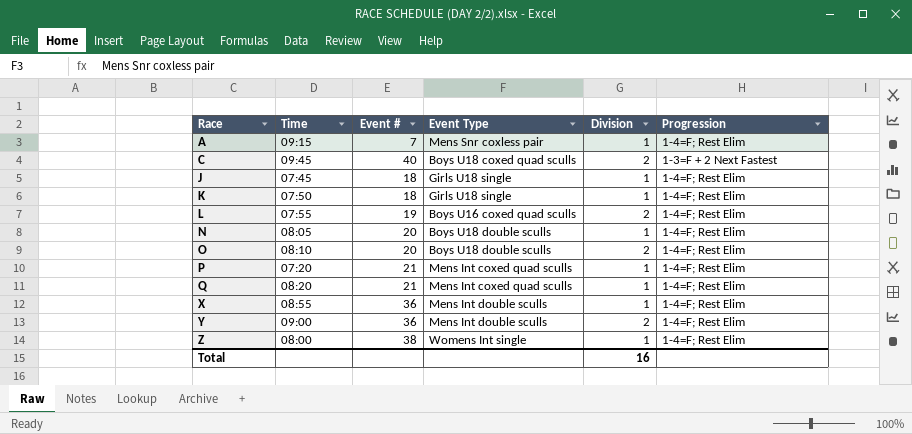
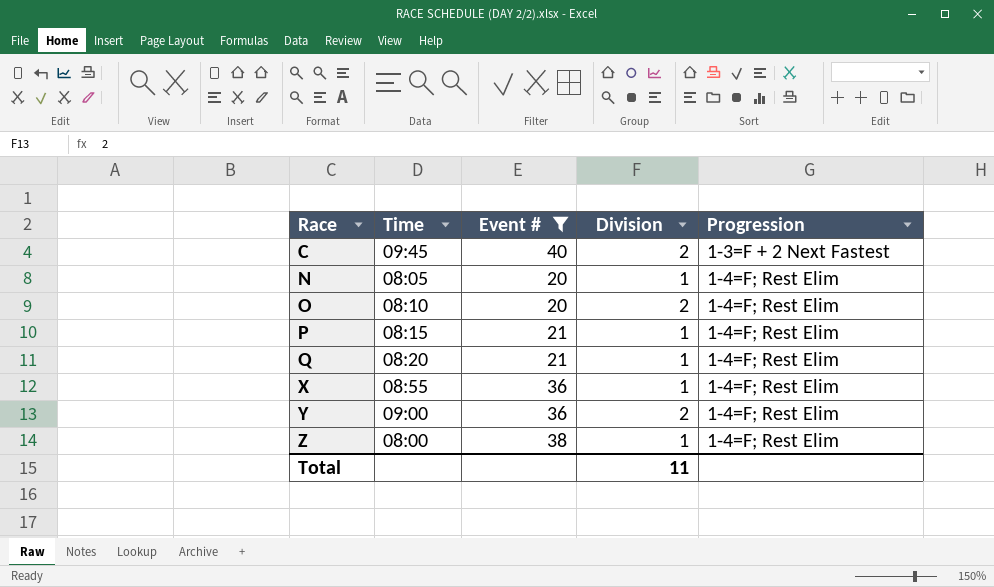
filter: none -> Event # >= 20
column Event Type | position: 4 -> none
P | Time: 07:20 -> 08:15
Total | Division: 16 -> 11

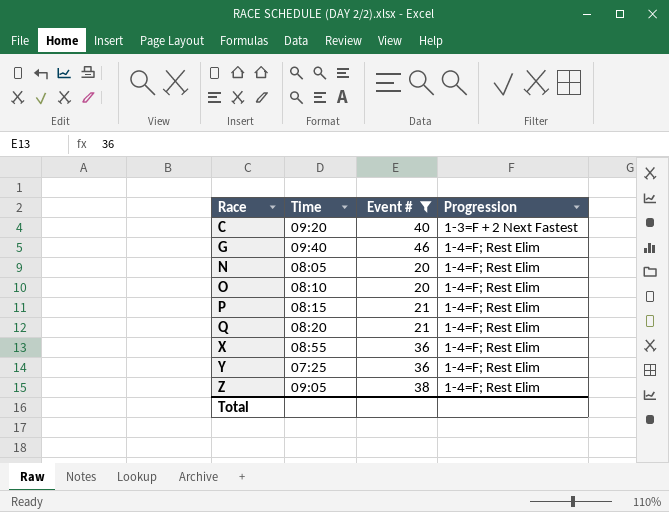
column Division | position: 4 -> none
C | Time: 09:45 -> 09:20
row G: none -> 09:40 | 46 | 1-4=F; Rest Elim
Y | Time: 09:00 -> 07:25
Z | Time: 08:00 -> 09:05

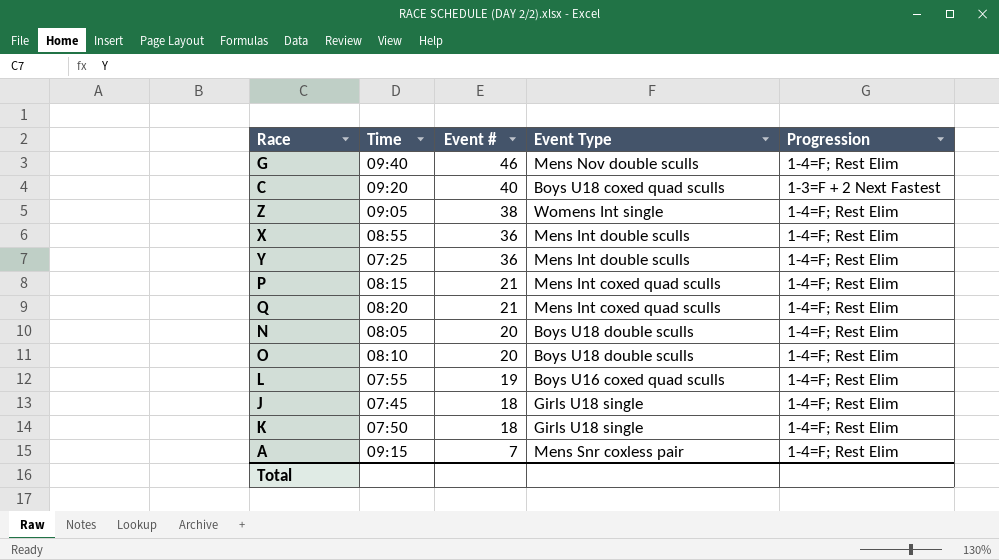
filter: Event # >= 20 -> none
row order: Race ascending -> Event # descending
column Event Type | position: none -> 4

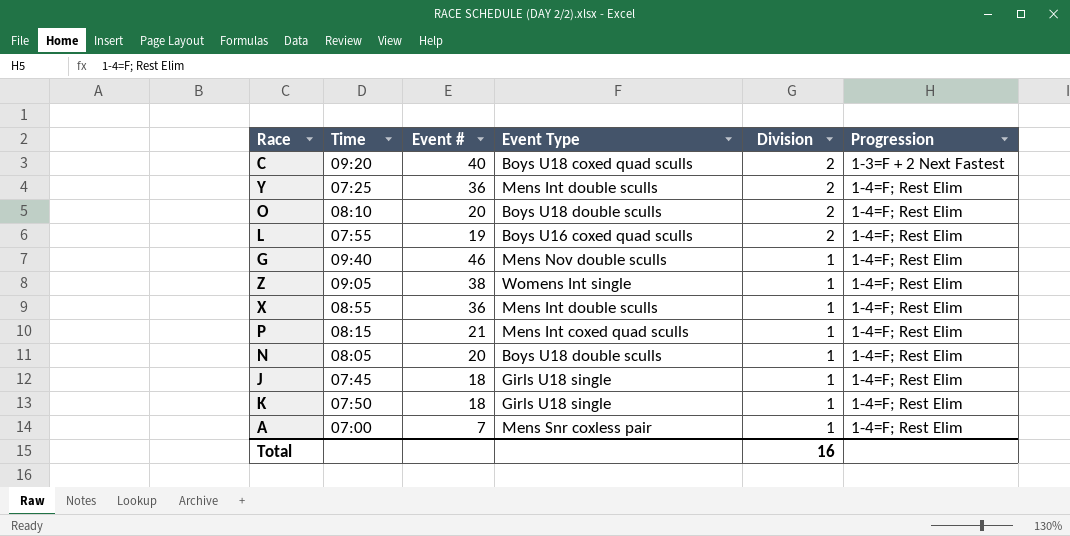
row order: Event # descending -> Division descending
column Division | position: none -> 5
row Q: 08:20 | 21 | Mens Int coxed quad sculls | 1-4=F; Rest Elim -> none
A | Time: 09:15 -> 07:00

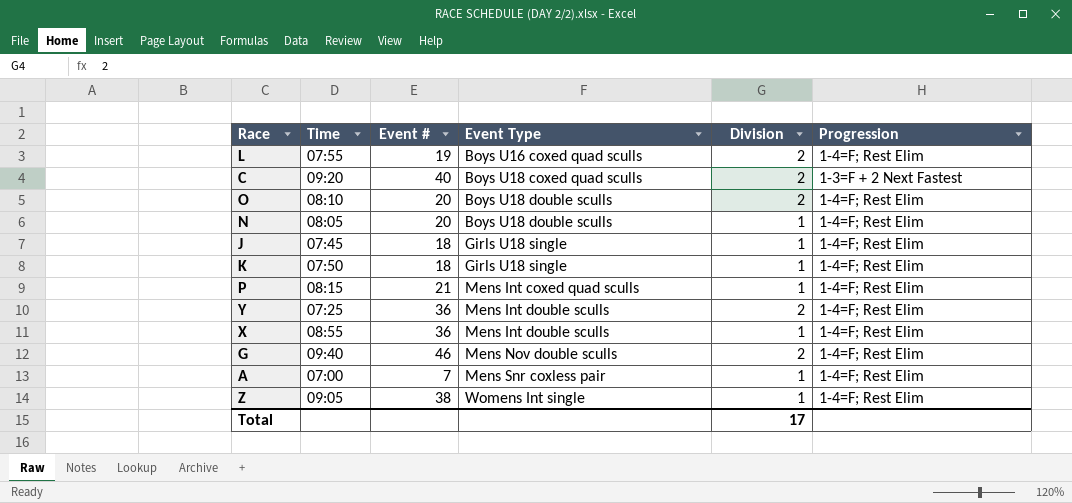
row order: Division descending -> Event Type ascending
G | Division: 1 -> 2
Total | Division: 16 -> 17

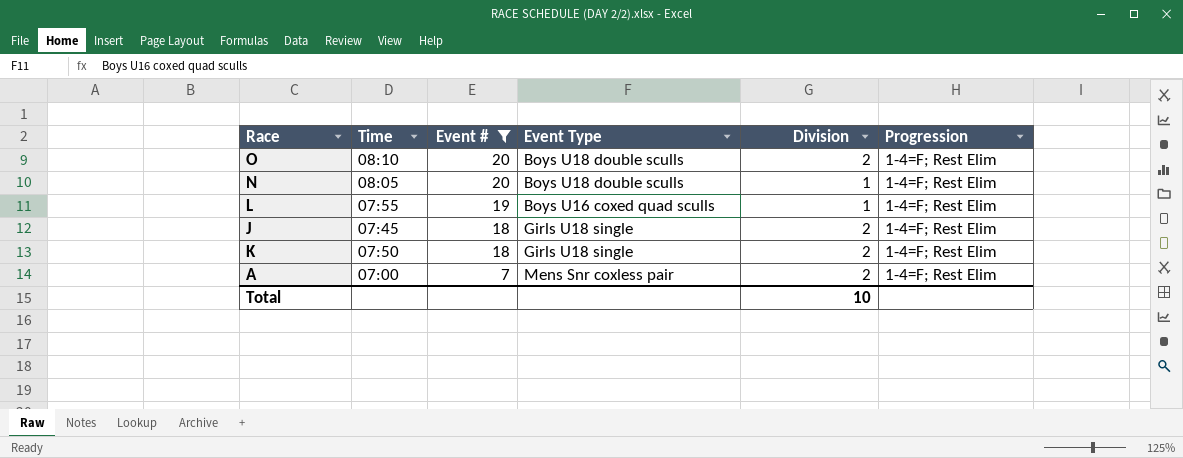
filter: none -> Event # <= 20
row order: Event Type ascending -> Event # descending
L | Division: 2 -> 1
J | Division: 1 -> 2
K | Division: 1 -> 2
A | Division: 1 -> 2
Total | Division: 17 -> 10

